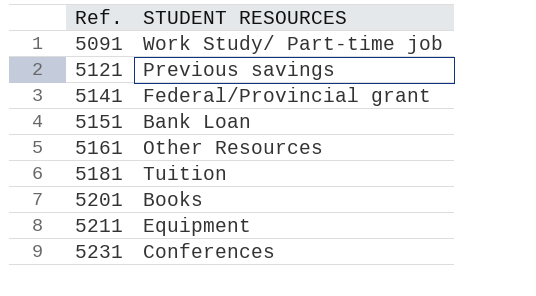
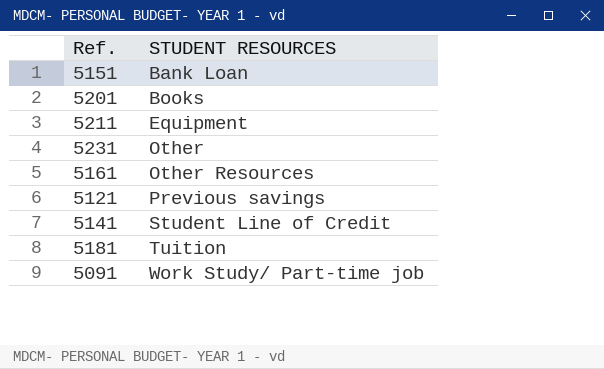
row order: Ref. ascending -> STUDENT RESOURCES ascending
5231 | STUDENT RESOURCES: Conferences -> Other
5141 | STUDENT RESOURCES: Federal/Provincial grant -> Student Line of Credit

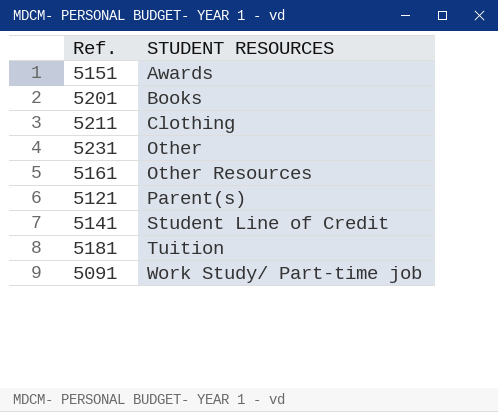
5151 | STUDENT RESOURCES: Bank Loan -> Awards
5211 | STUDENT RESOURCES: Equipment -> Clothing
5121 | STUDENT RESOURCES: Previous savings -> Parent(s)

